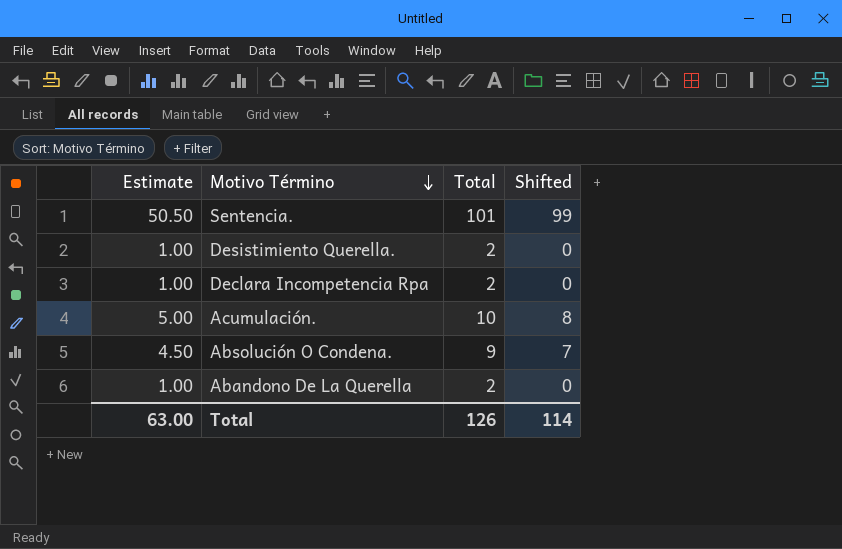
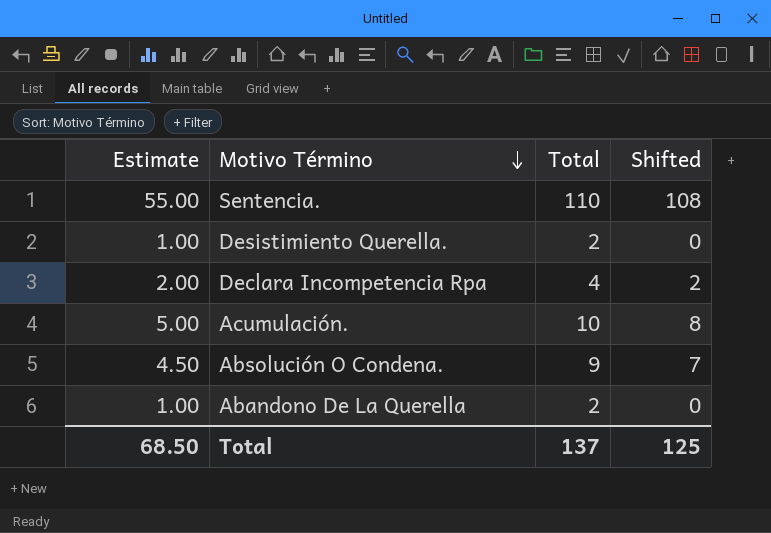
Sentencia. | Estimate: 50.50 -> 55.00
Sentencia. | Total: 101 -> 110
Sentencia. | Shifted: 99 -> 108
Declara Incompetencia Rpa | Estimate: 1.00 -> 2.00
Declara Incompetencia Rpa | Total: 2 -> 4
Declara Incompetencia Rpa | Shifted: 0 -> 2
Total | Estimate: 63.00 -> 68.50
Total | Total: 126 -> 137
Total | Shifted: 114 -> 125

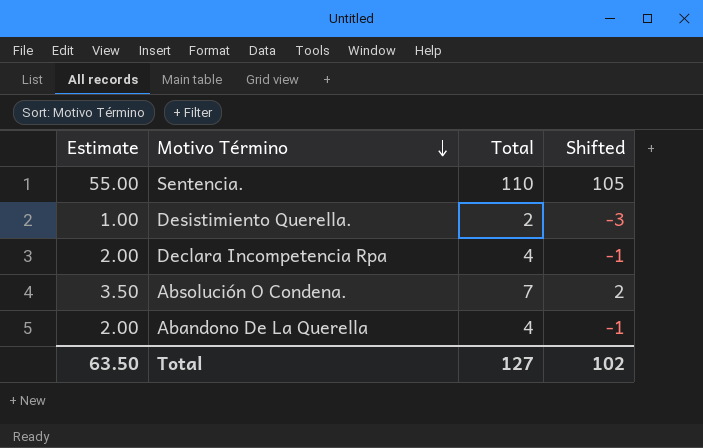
column Shifted | formula: [Total] - 2 -> [Total] - 5
row Acumulación.: 5.00 | 10 | 8 -> none
Absolución O Condena. | Estimate: 4.50 -> 3.50
Absolución O Condena. | Total: 9 -> 7
Abandono De La Querella | Estimate: 1.00 -> 2.00
Abandono De La Querella | Total: 2 -> 4
Total | Estimate: 68.50 -> 63.50
Total | Total: 137 -> 127
Total | Shifted: 125 -> 102

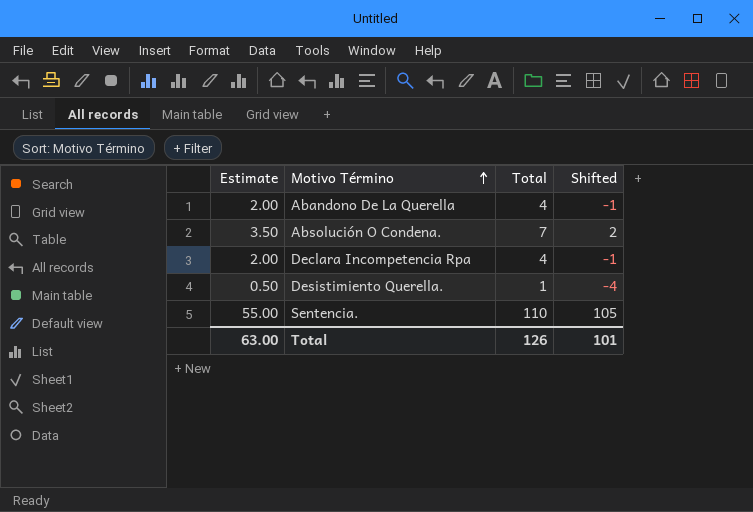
row order: Motivo Término descending -> Motivo Término ascending
Desistimiento Querella. | Estimate: 1.00 -> 0.50
Desistimiento Querella. | Total: 2 -> 1
Desistimiento Querella. | Shifted: -3 -> -4
Total | Estimate: 63.50 -> 63.00
Total | Total: 127 -> 126
Total | Shifted: 102 -> 101

